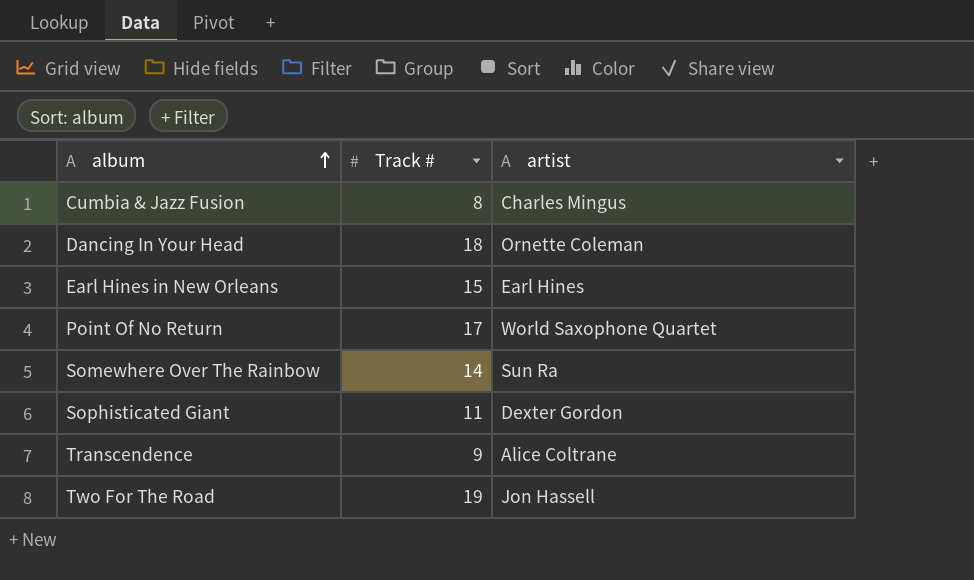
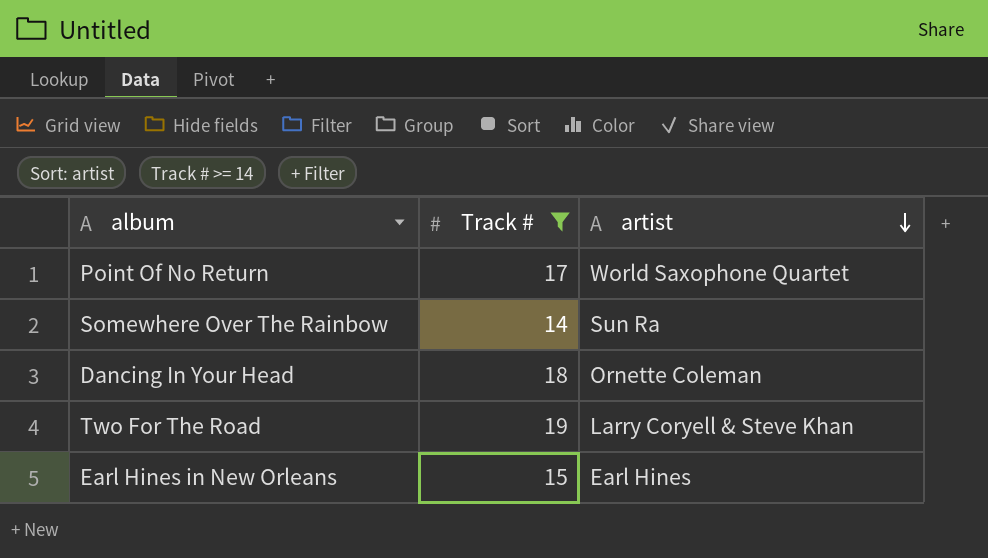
filter: none -> Track # >= 14
row order: album ascending -> artist descending
Two For The Road | artist: Jon Hassell -> Larry Coryell & Steve Khan

